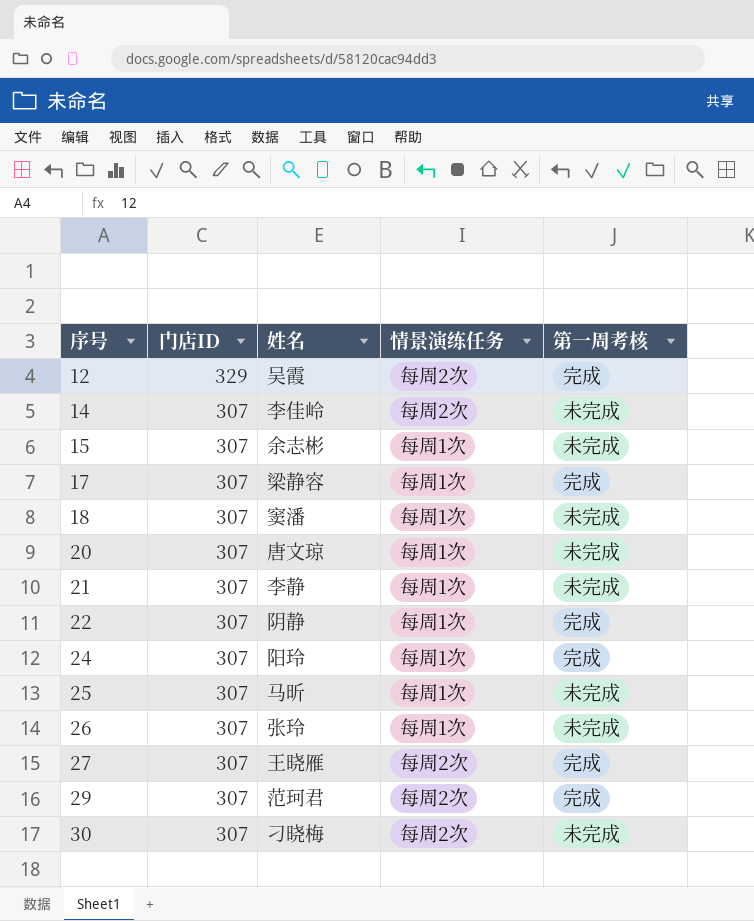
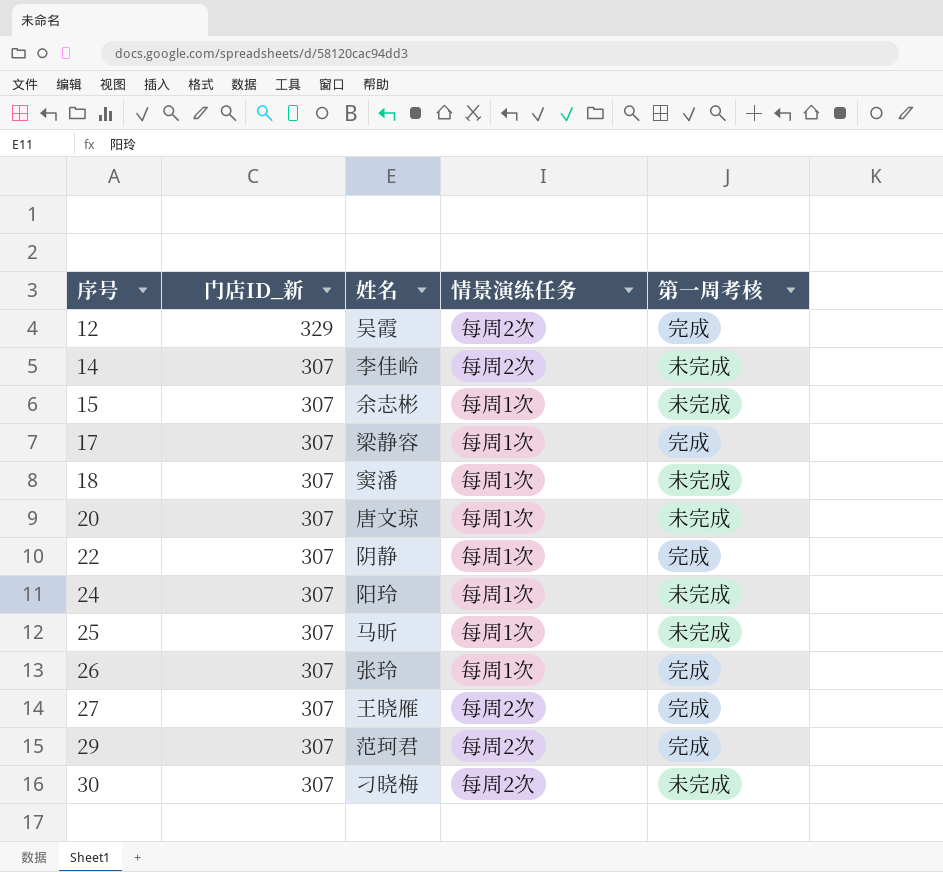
column name: 门店ID -> 门店ID_新
row 21: 307 | 李静 | 每周1次 | 未完成 -> none
24 | 第一周考核: 完成 -> 未完成
26 | 第一周考核: 未完成 -> 完成

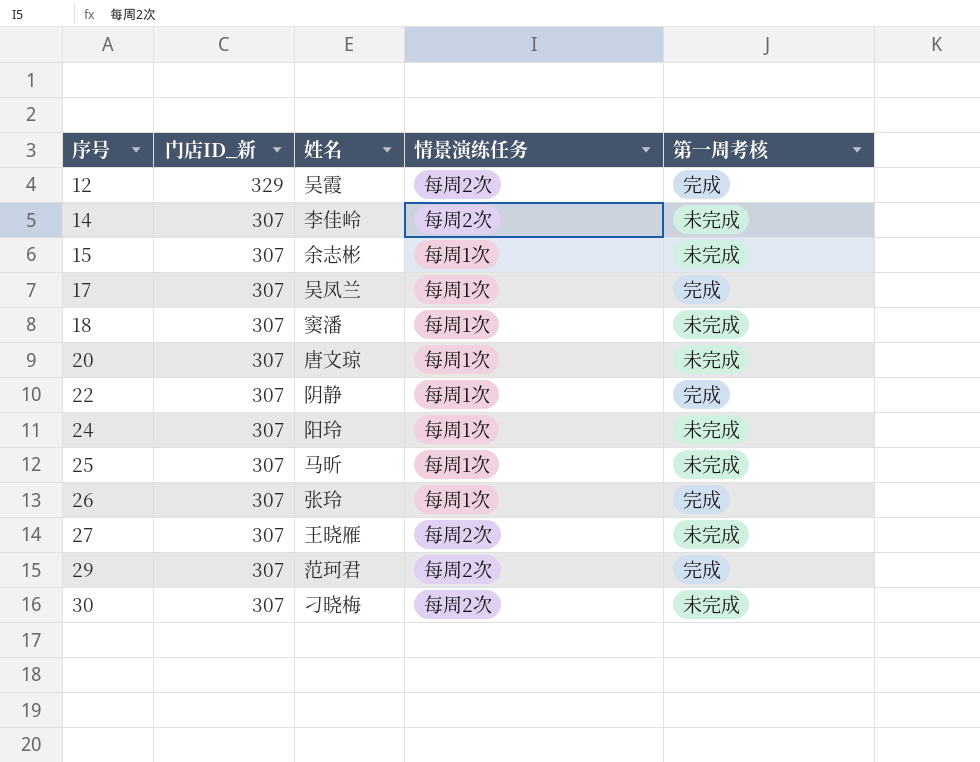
17 | 姓名: 梁静容 -> 吴凤兰
27 | 第一周考核: 完成 -> 未完成

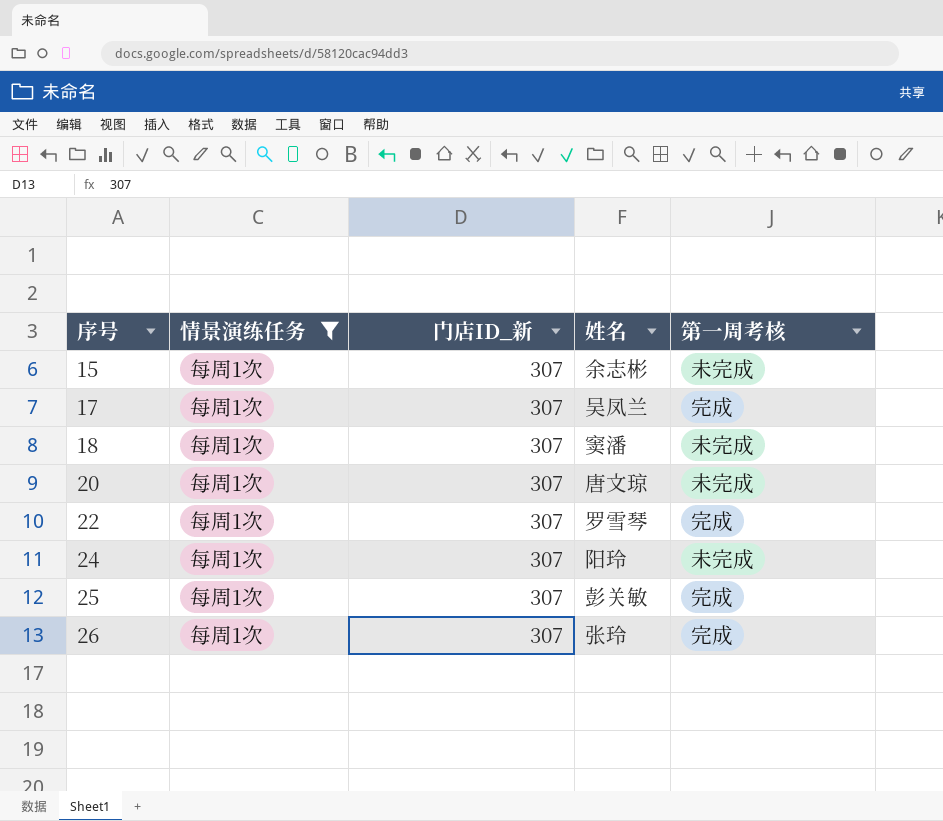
filter: none -> 情景演练任务 = 每周1次
column 情景演练任务 | position: 4 -> 2
22 | 姓名: 阴静 -> 罗雪琴
25 | 姓名: 马昕 -> 彭关敏
25 | 第一周考核: 未完成 -> 完成

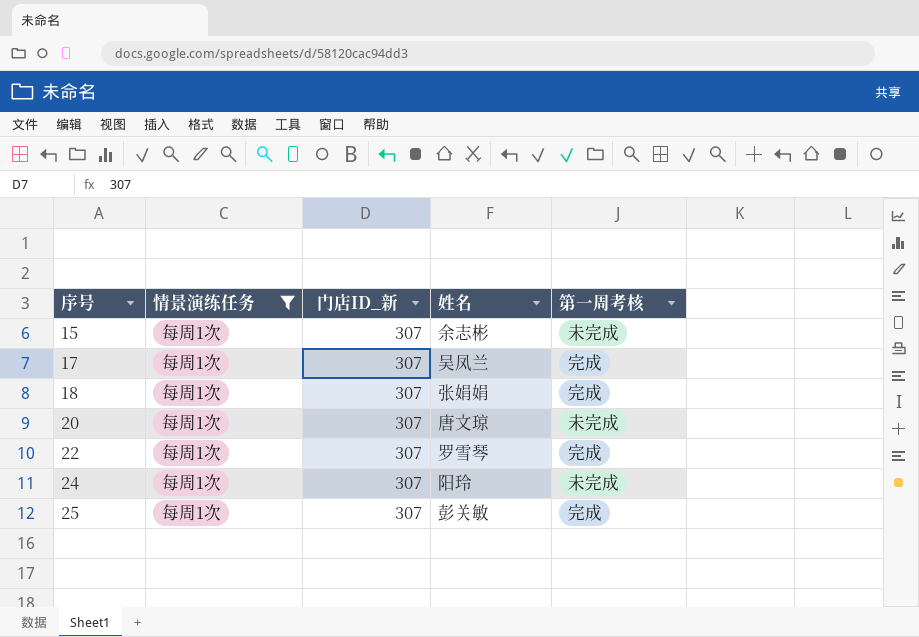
row 26: 每周1次 | 307 | 张玲 | 完成 -> none
18 | 姓名: 窦潘 -> 张娟娟
18 | 第一周考核: 未完成 -> 完成

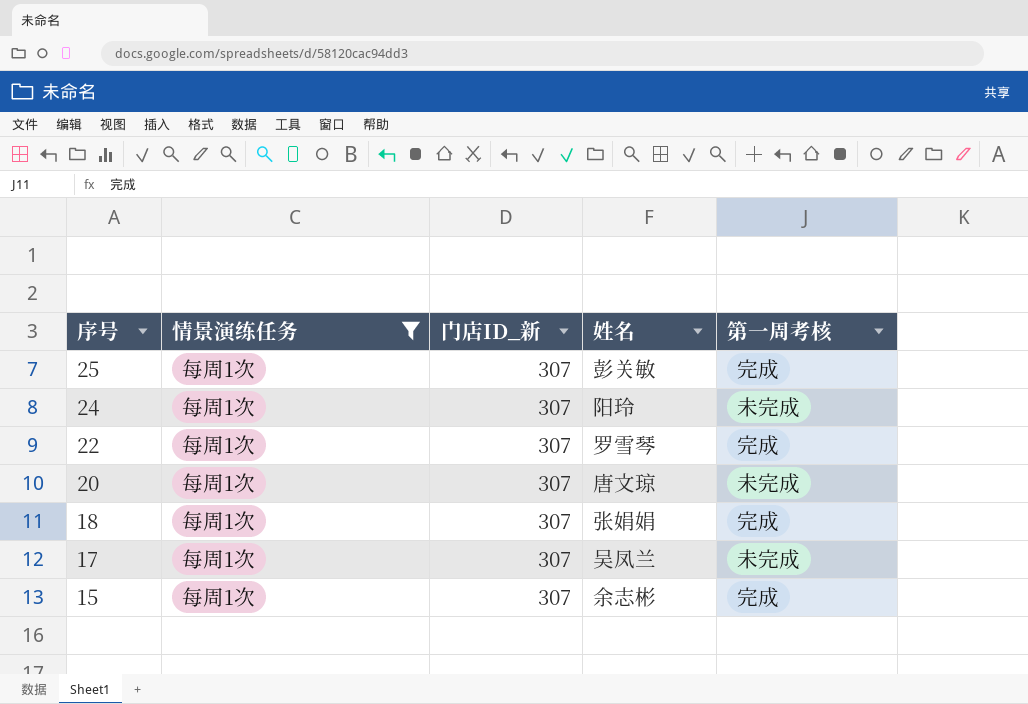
row order: 序号 ascending -> 序号 descending
17 | 第一周考核: 完成 -> 未完成
15 | 第一周考核: 未完成 -> 完成

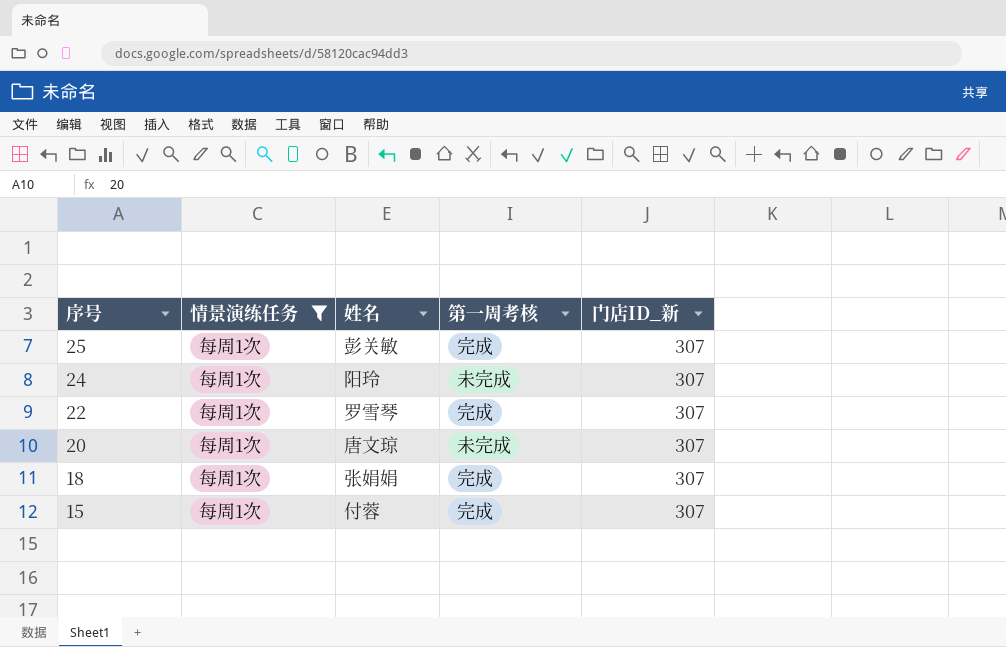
column 门店ID_新 | position: 3 -> 5
row 17: 每周1次 | 307 | 吴凤兰 | 未完成 -> none
15 | 姓名: 余志彬 -> 付蓉

